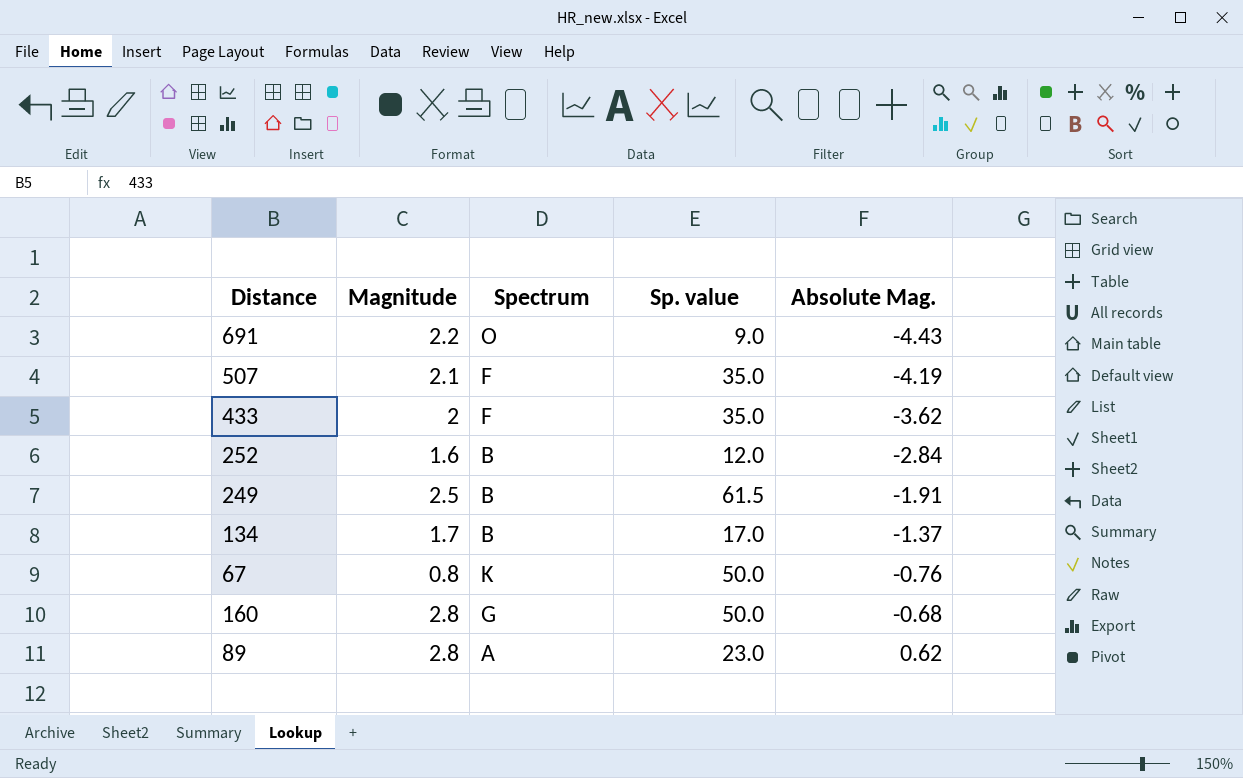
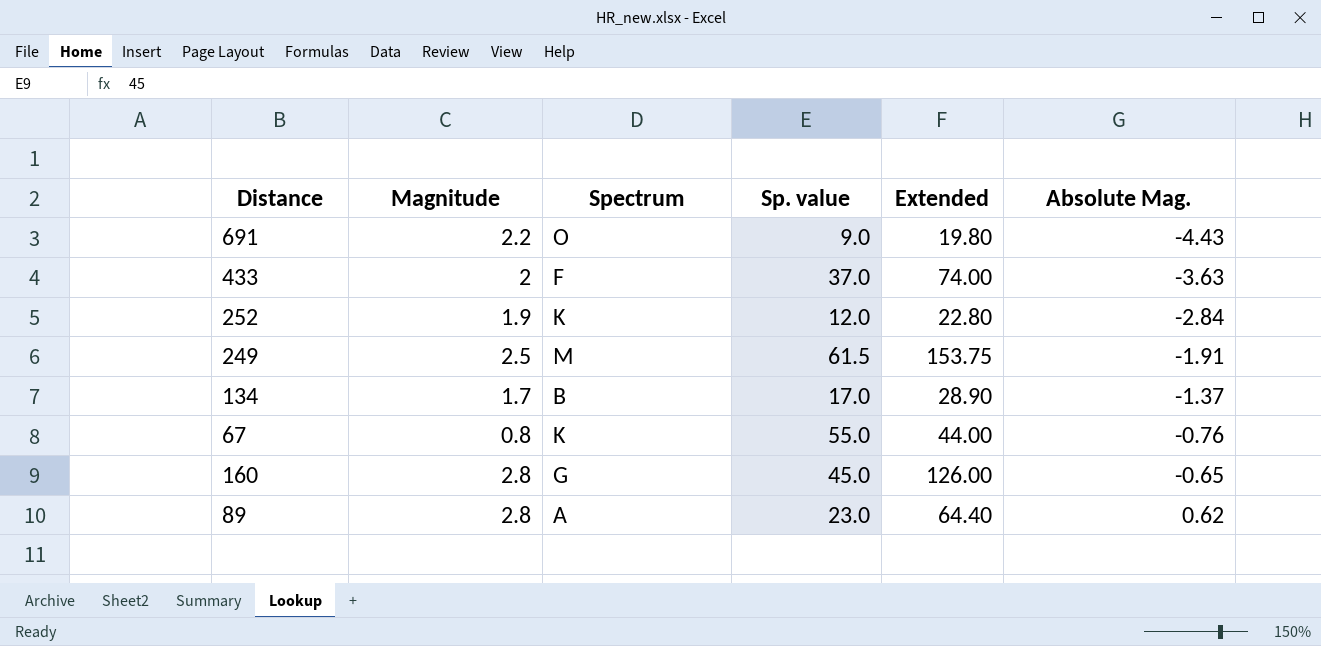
column Extended | formula: none -> [Magnitude] * [Sp. value]
row 507: 2.1 | F | 35.0 | -4.19 -> none
433 | Sp. value: 35.0 -> 37.0
433 | Absolute Mag.: -3.62 -> -3.63
252 | Magnitude: 1.6 -> 1.9
252 | Spectrum: B -> K
249 | Spectrum: B -> M
67 | Sp. value: 50.0 -> 55.0
160 | Sp. value: 50.0 -> 45.0
160 | Absolute Mag.: -0.68 -> -0.65

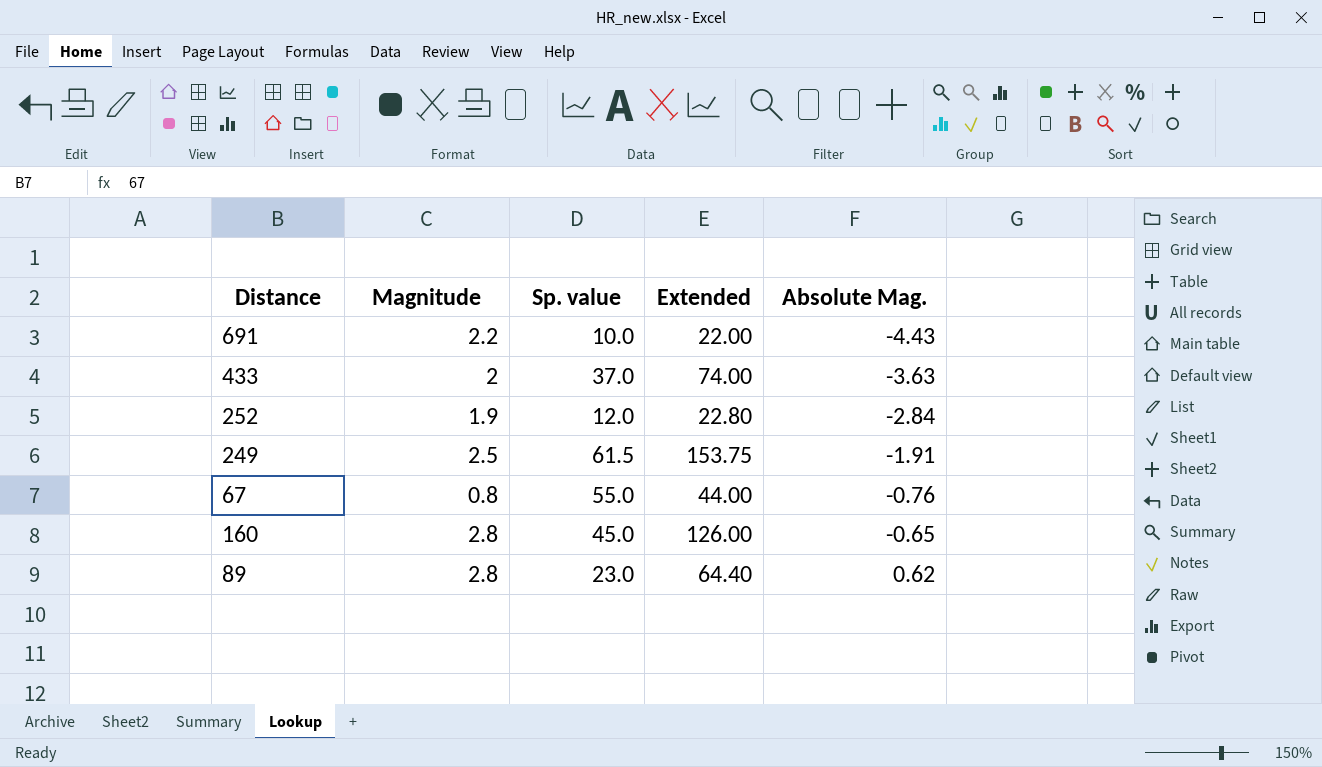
column Spectrum | position: 3 -> none
row 134: 1.7 | B | 17.0 | 28.90 | -1.37 -> none
691 | Sp. value: 9.0 -> 10.0
691 | Extended: 19.80 -> 22.00

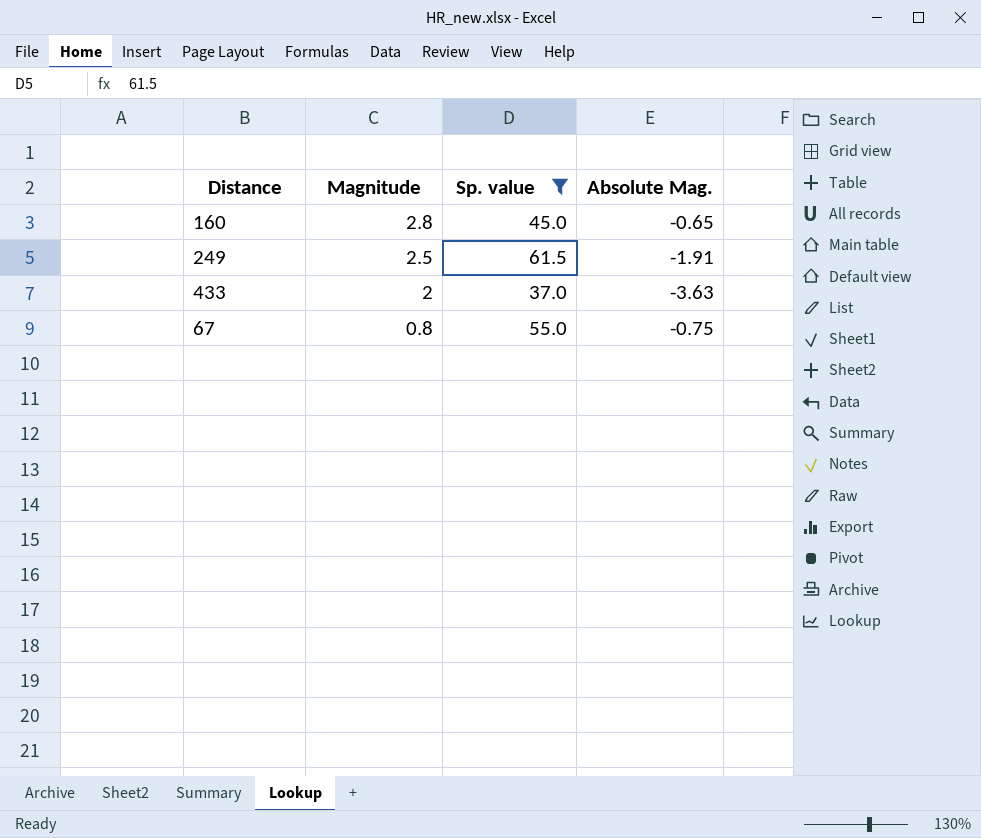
filter: none -> Sp. value >= 37.0
row order: Absolute Mag. ascending -> Magnitude descending
column Extended | formula: [Magnitude] * [Sp. value] -> none
67 | Absolute Mag.: -0.76 -> -0.75

